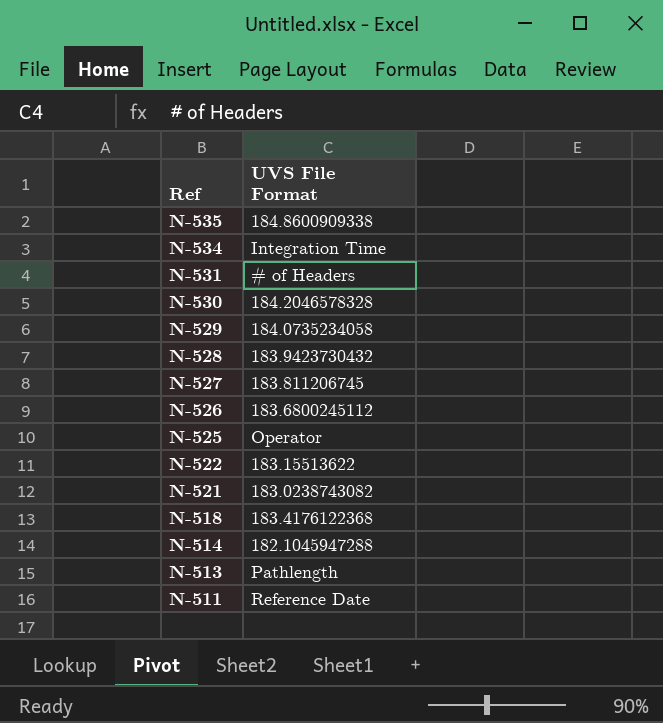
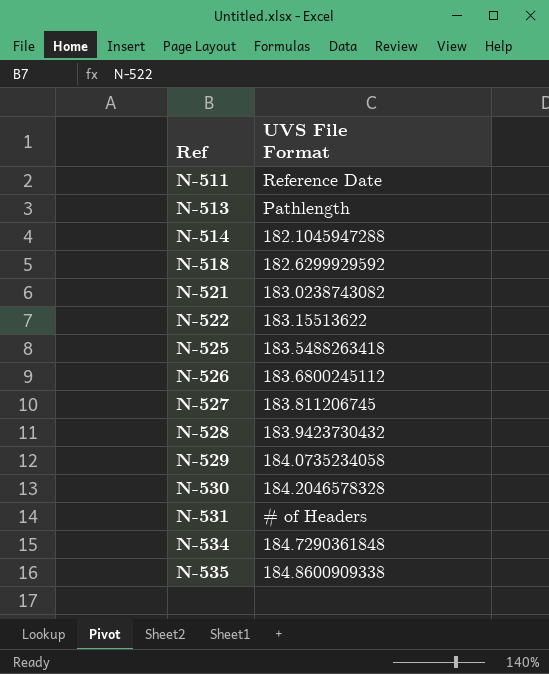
row order: Ref descending -> Ref ascending
N-518 | UVS File Format: 183.4176122368 -> 182.6299929592
N-525 | UVS File Format: Operator -> 183.5488263418
N-534 | UVS File Format: Integration Time -> 184.7290361848

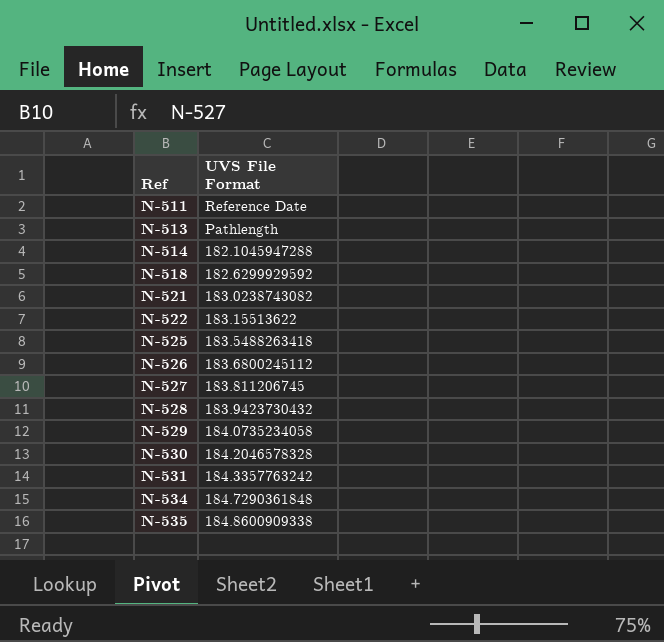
N-531 | UVS File Format: # of Headers -> 184.3357763242

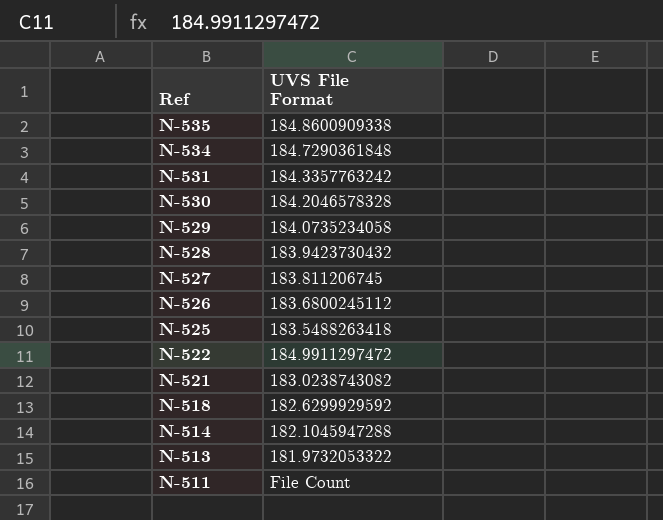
row order: Ref ascending -> Ref descending
N-522 | UVS File Format: 183.15513622 -> 184.9911297472
N-513 | UVS File Format: Pathlength -> 181.9732053322
N-511 | UVS File Format: Reference Date -> File Count

